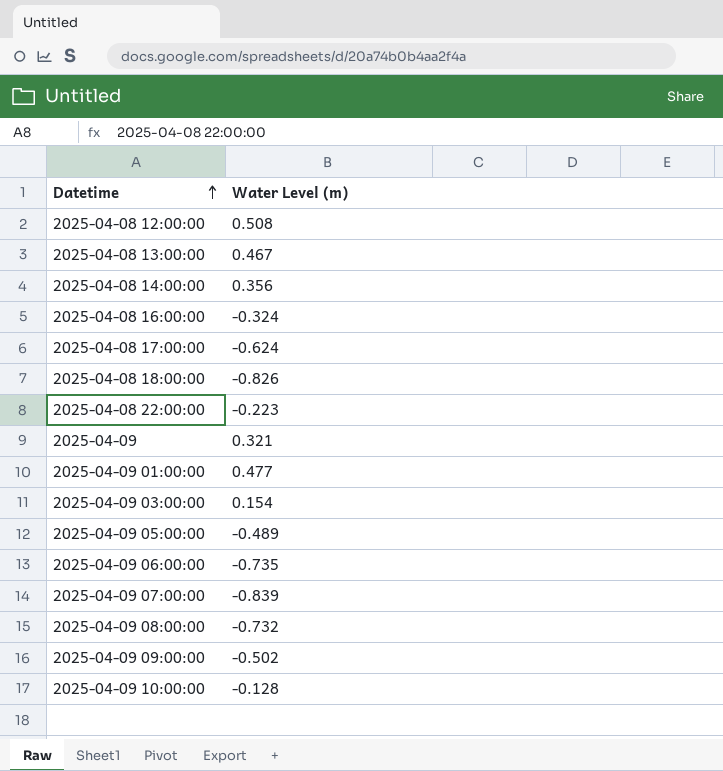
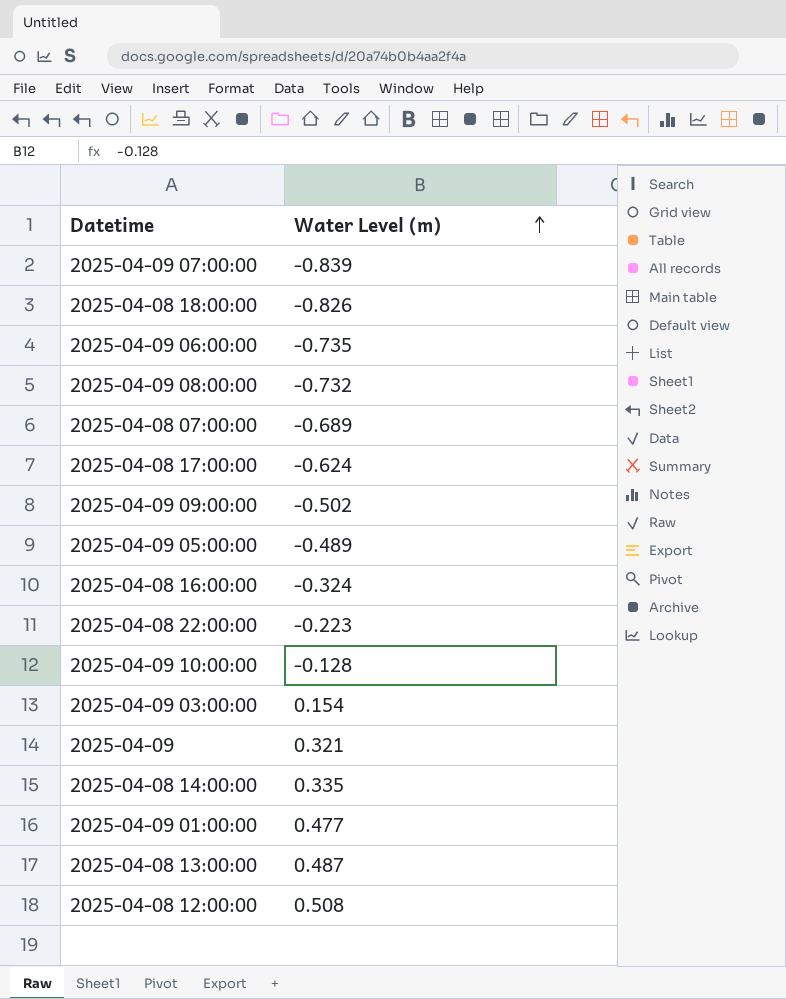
row order: Datetime ascending -> Water Level (m) ascending
row 2025-04-08 07:00:00: none -> -0.689
2025-04-08 14:00:00 | Water Level (m): 0.356 -> 0.335
2025-04-08 13:00:00 | Water Level (m): 0.467 -> 0.487

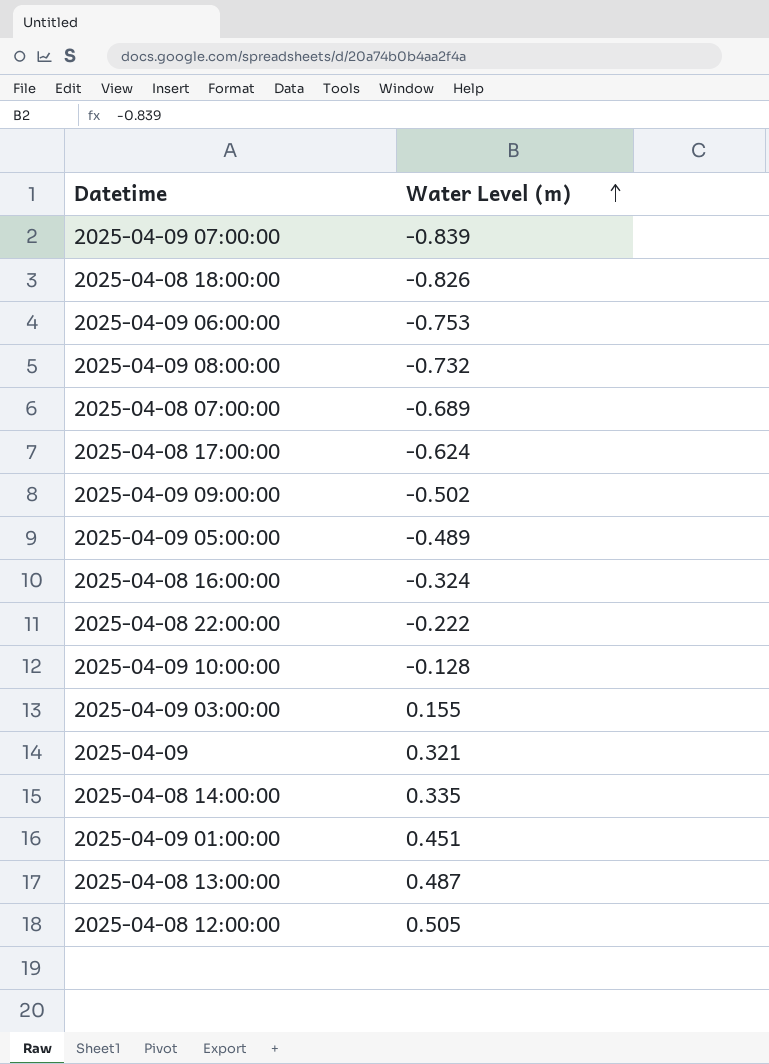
2025-04-09 06:00:00 | Water Level (m): -0.735 -> -0.753
2025-04-08 22:00:00 | Water Level (m): -0.223 -> -0.222
2025-04-09 03:00:00 | Water Level (m): 0.154 -> 0.155
2025-04-09 01:00:00 | Water Level (m): 0.477 -> 0.451
2025-04-08 12:00:00 | Water Level (m): 0.508 -> 0.505

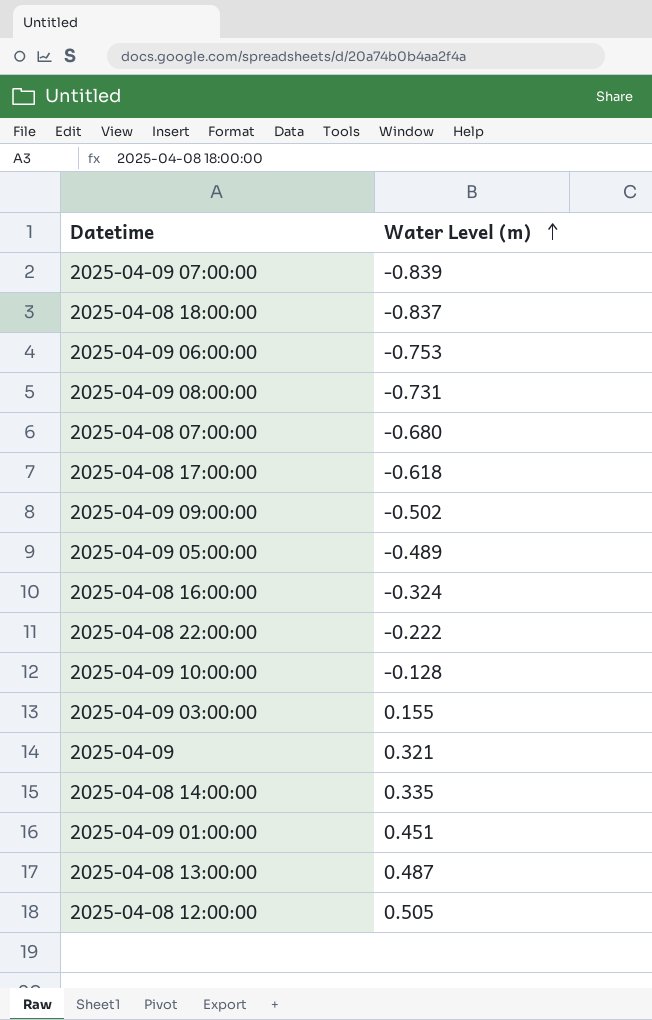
2025-04-08 18:00:00 | Water Level (m): -0.826 -> -0.837
2025-04-09 08:00:00 | Water Level (m): -0.732 -> -0.731
2025-04-08 07:00:00 | Water Level (m): -0.689 -> -0.680
2025-04-08 17:00:00 | Water Level (m): -0.624 -> -0.618

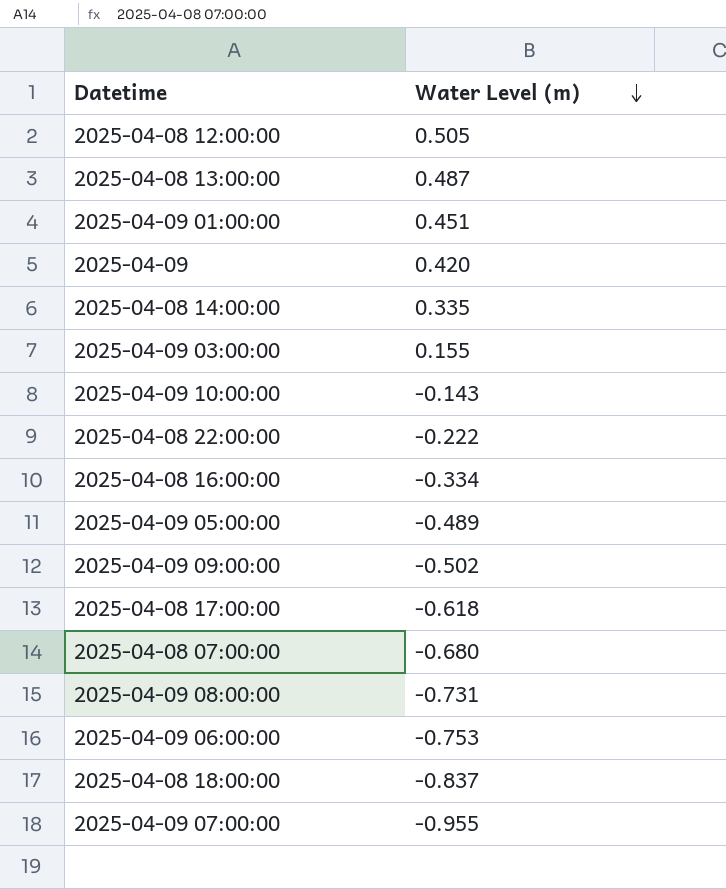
row order: Water Level (m) ascending -> Water Level (m) descending
2025-04-09 | Water Level (m): 0.321 -> 0.420
2025-04-09 10:00:00 | Water Level (m): -0.128 -> -0.143
2025-04-08 16:00:00 | Water Level (m): -0.324 -> -0.334
2025-04-09 07:00:00 | Water Level (m): -0.839 -> -0.955

